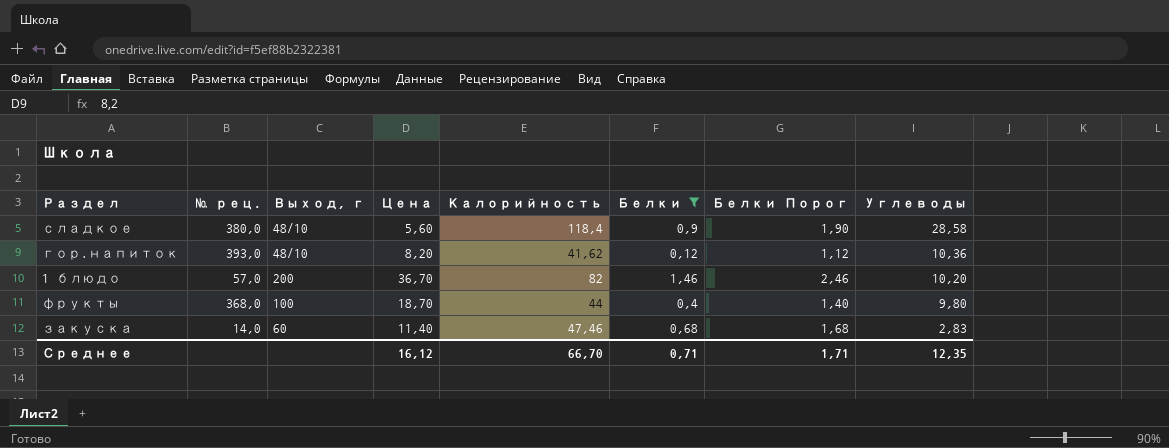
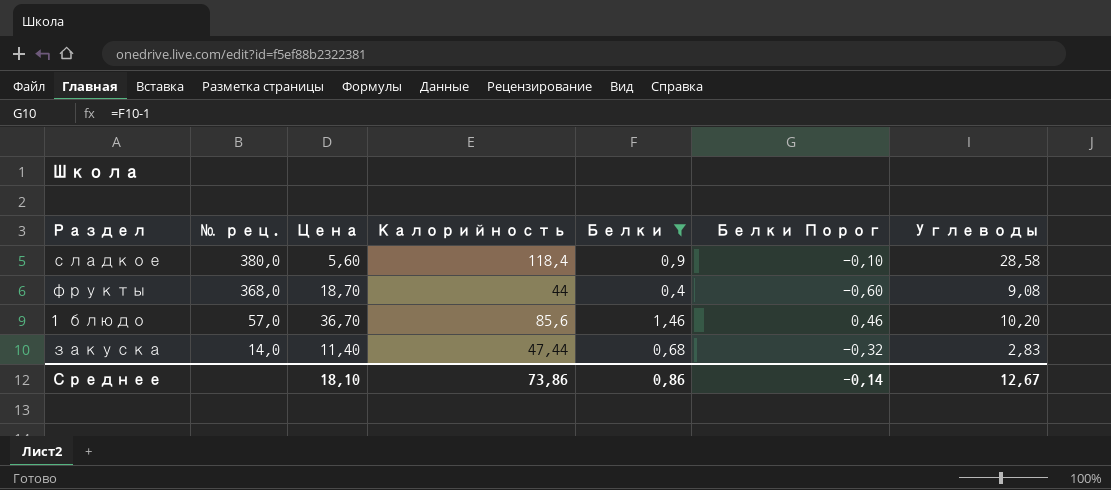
row order: Углеводы descending -> № рец. descending
column Выход, г | position: 3 -> none
column Белки Порог | formula: [Белки] + 1 -> [Белки] - 1
row гор.напиток: 393,0 | 48/10 | 8,20 | 41,62 | 0,12 | 1,12 | 10,36 -> none
фрукты | Углеводы: 9,80 -> 9,08
1 блюдо | Калорийность: 82 -> 85,6
закуска | Калорийность: 47,46 -> 47,44
Среднее | Цена: 16,12 -> 18,10
Среднее | Калорийность: 66,70 -> 73,86
Среднее | Белки: 0,71 -> 0,86
Среднее | Белки Порог: 1,71 -> -0,14
Среднее | Углеводы: 12,35 -> 12,67

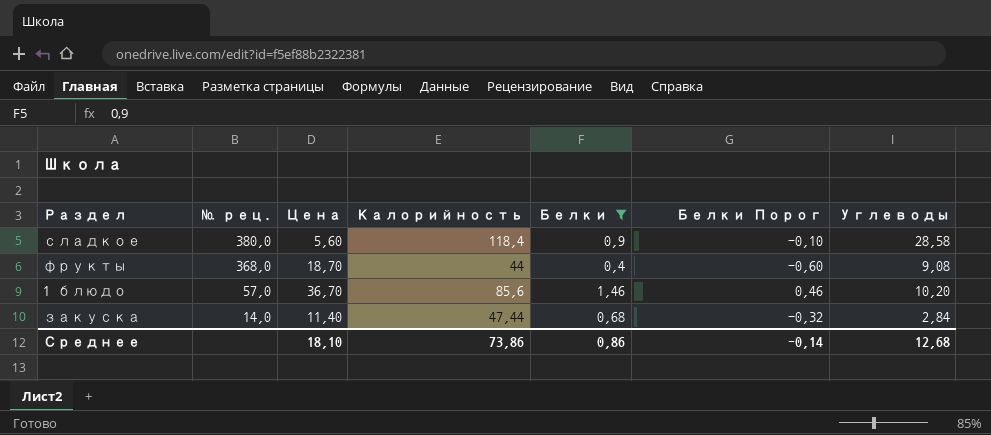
закуска | Углеводы: 2,83 -> 2,84
Среднее | Углеводы: 12,67 -> 12,68

